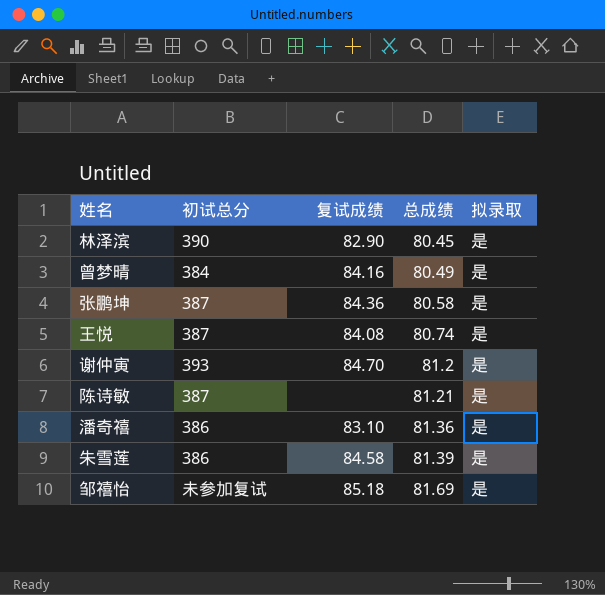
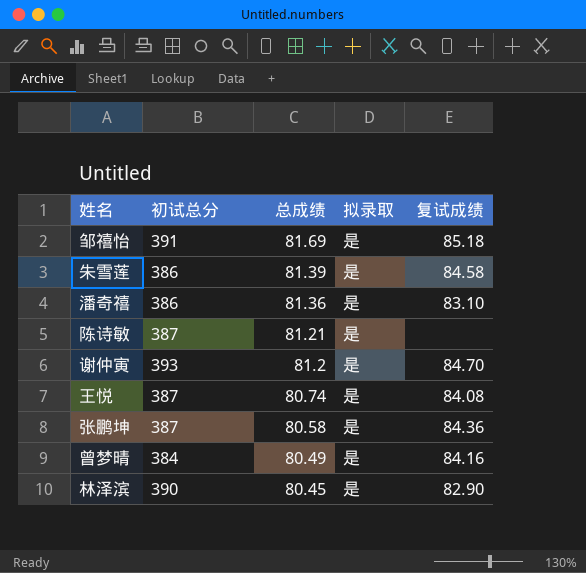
row order: 总成绩 ascending -> 总成绩 descending
column 复试成绩 | position: 3 -> 5
邹禧怡 | 初试总分: 未参加复试 -> 391

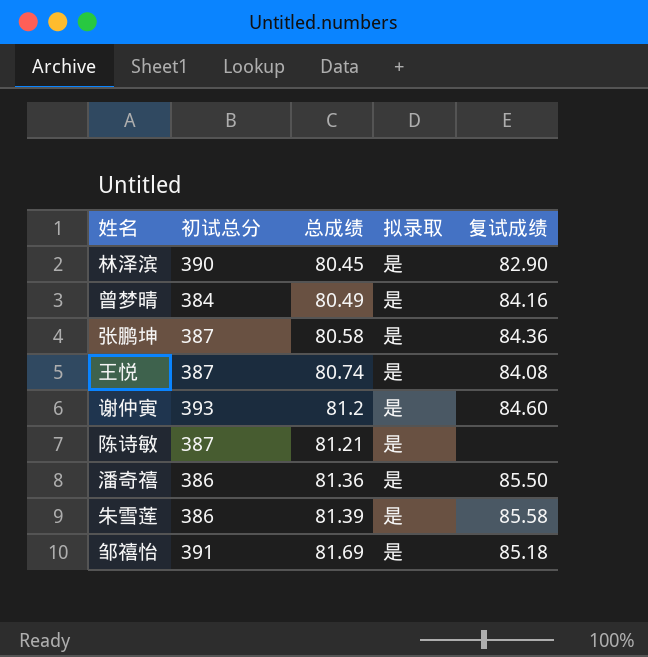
row order: 总成绩 descending -> 总成绩 ascending
谢仲寅 | 复试成绩: 84.70 -> 84.60
潘奇禧 | 复试成绩: 83.10 -> 85.50
朱雪莲 | 复试成绩: 84.58 -> 85.58

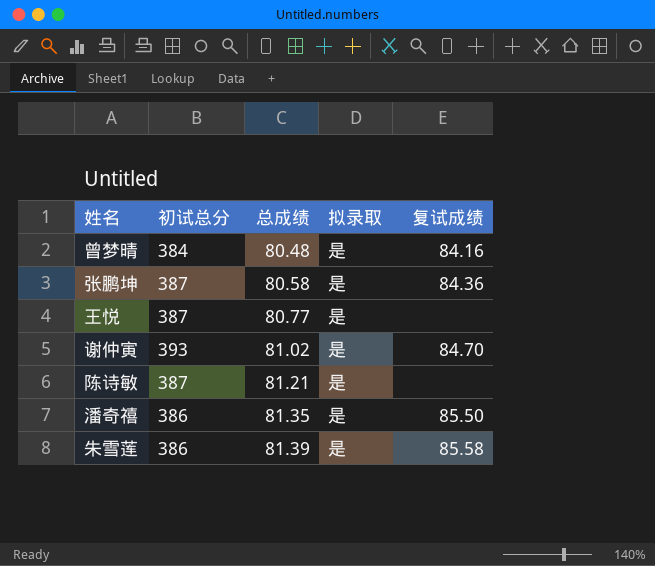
row 林泽滨: 390 | 80.45 | 是 | 82.90 -> none
row 邹禧怡: 391 | 81.69 | 是 | 85.18 -> none
曾梦晴 | 总成绩: 80.49 -> 80.48
王悦 | 总成绩: 80.74 -> 80.77
王悦 | 复试成绩: 84.08 -> none
谢仲寅 | 总成绩: 81.2 -> 81.02
谢仲寅 | 复试成绩: 84.60 -> 84.70
潘奇禧 | 总成绩: 81.36 -> 81.35

